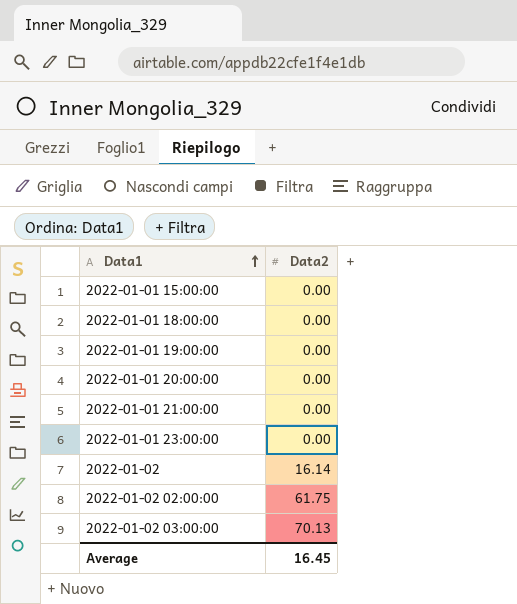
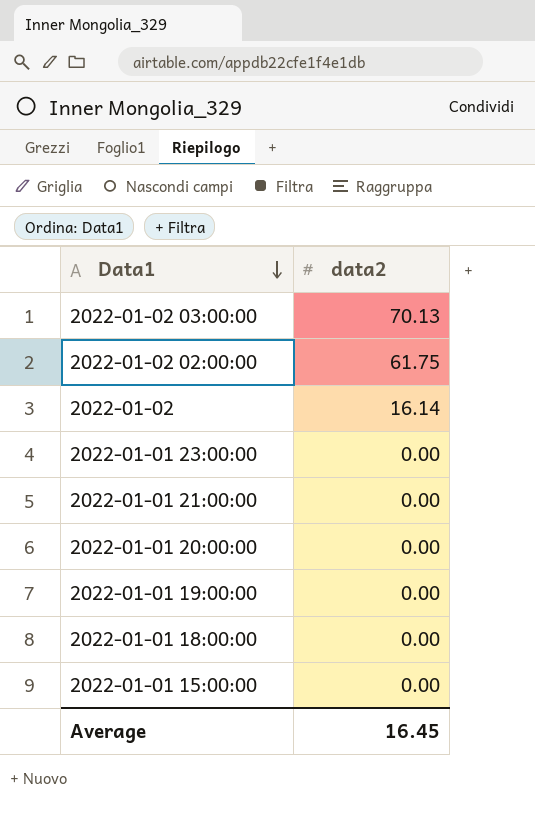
row order: Data1 ascending -> Data1 descending
column name: Data2 -> data2

